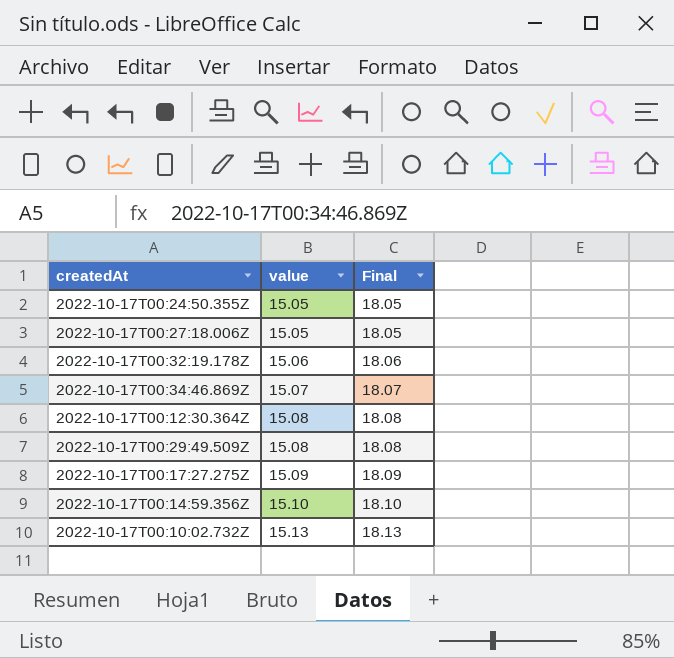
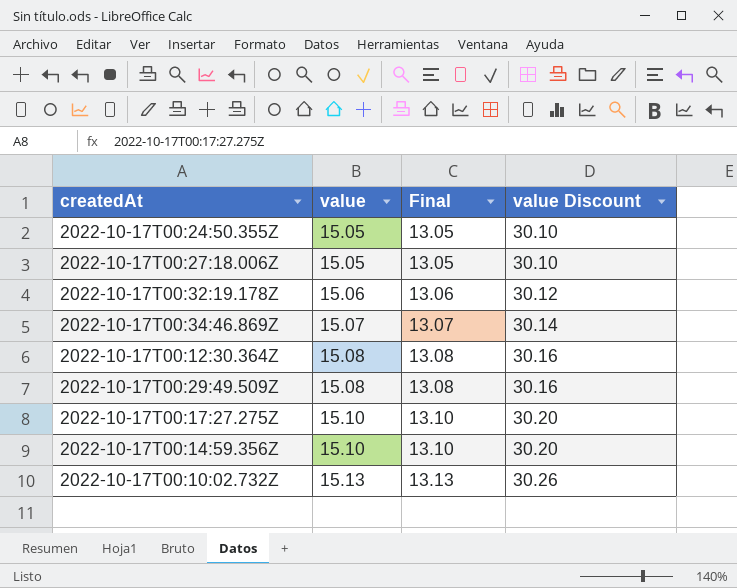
column Final | formula: [value] + 3 -> [value] - 2
column value Discount | formula: none -> [value] * 2
2022-10-17T00:17:27.275Z | value: 15.09 -> 15.10

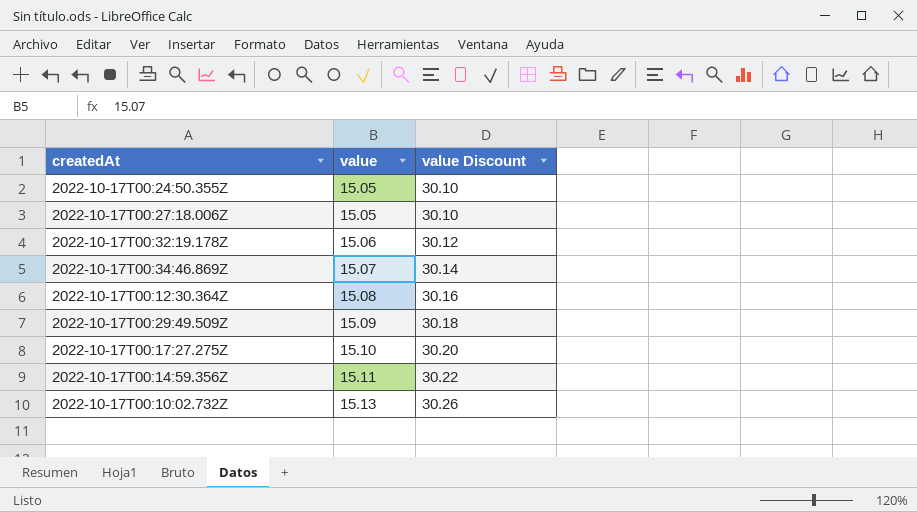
column Final | formula: [value] - 2 -> none
2022-10-17T00:29:49.509Z | value: 15.08 -> 15.09
2022-10-17T00:29:49.509Z | value Discount: 30.16 -> 30.18
2022-10-17T00:14:59.356Z | value: 15.10 -> 15.11
2022-10-17T00:14:59.356Z | value Discount: 30.20 -> 30.22

